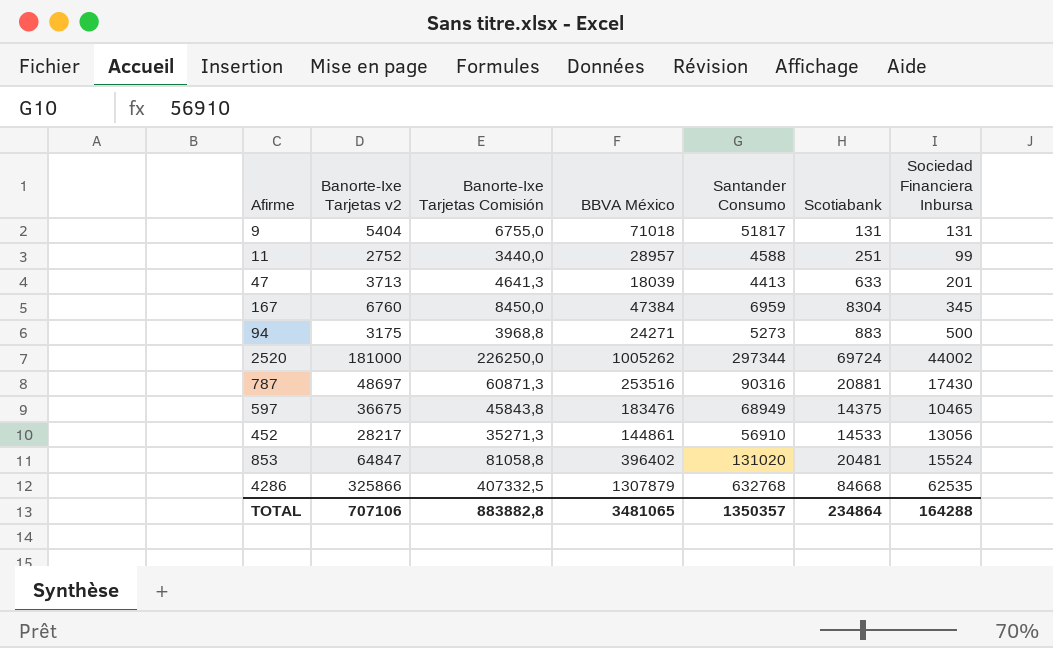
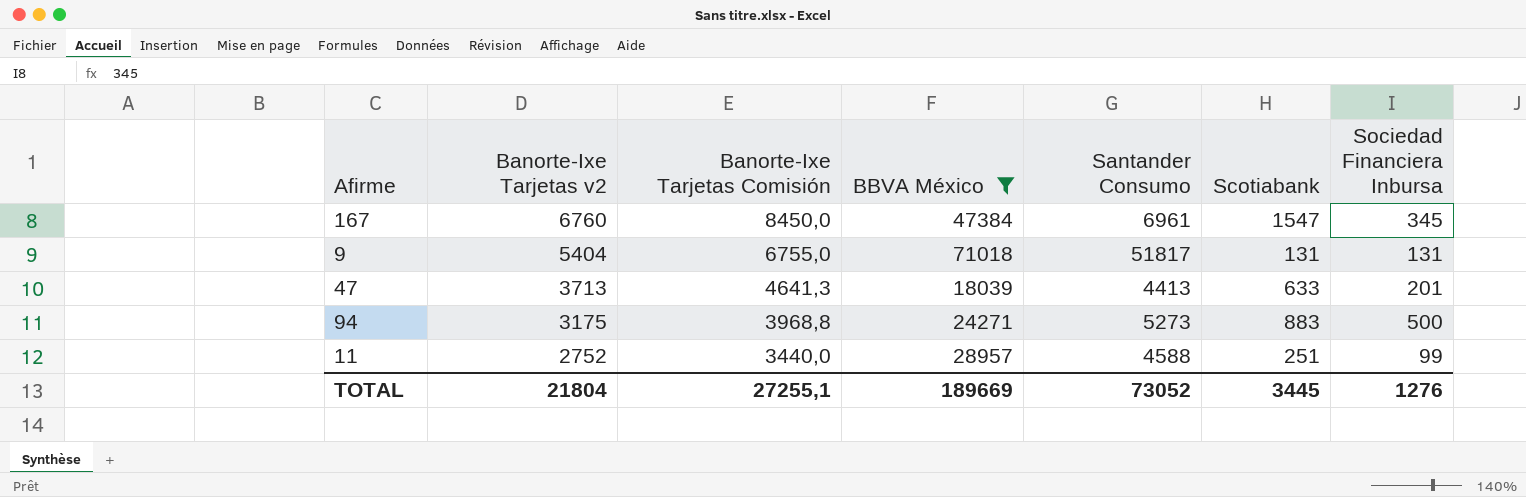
filter: none -> BBVA México <= 71018
row order: none -> Banorte-Ixe Tarjetas v2 descending
167 | Santander Consumo: 6959 -> 6961
167 | Scotiabank: 8304 -> 1547
TOTAL | Banorte-Ixe Tarjetas v2: 707106 -> 21804
TOTAL | Banorte-Ixe Tarjetas Comisión: 883882,8 -> 27255,1
TOTAL | BBVA México: 3481065 -> 189669
TOTAL | Santander Consumo: 1350357 -> 73052
TOTAL | Scotiabank: 234864 -> 3445
TOTAL | Sociedad Financiera Inbursa: 164288 -> 1276

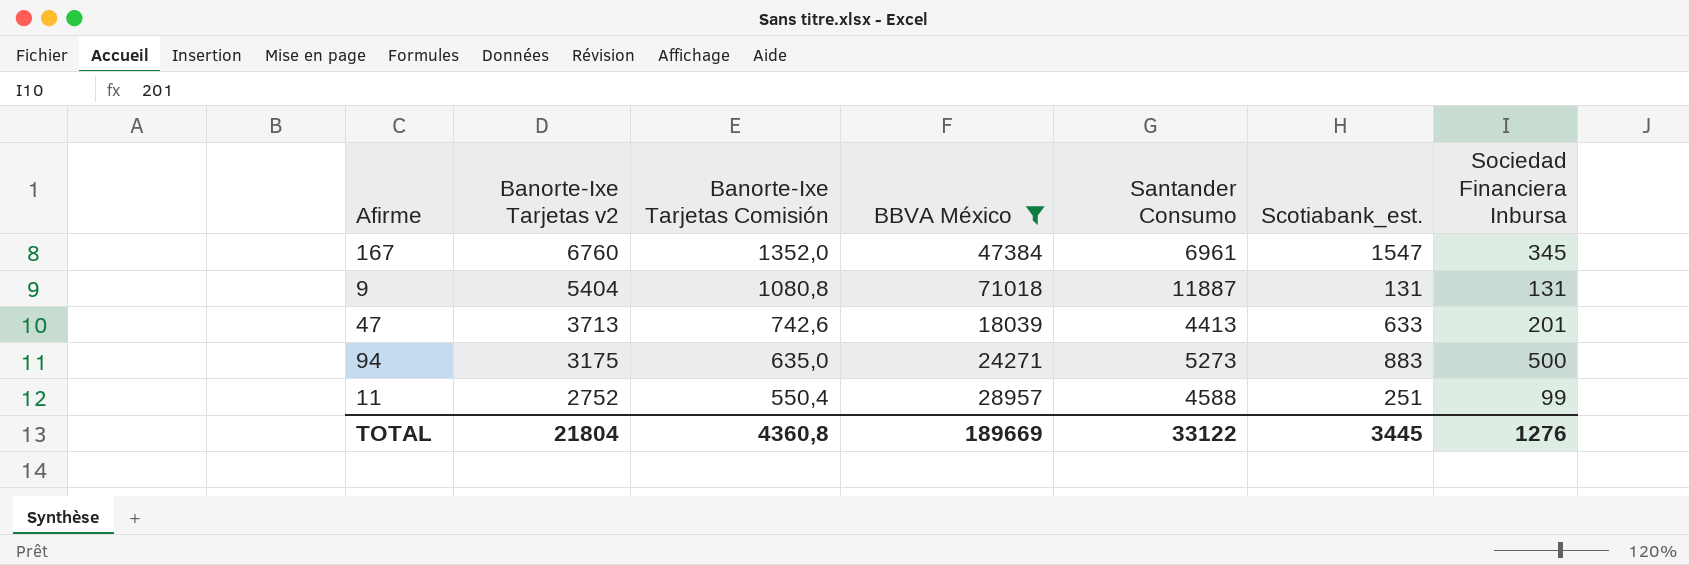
column Banorte-Ixe Tarjetas Comisión | formula: [Banorte-Ixe Tarjetas v2] * 1,25 -> [Banorte-Ixe Tarjetas v2] * 0,2
column name: Scotiabank -> Scotiabank_est.
9 | Santander Consumo: 51817 -> 11887
TOTAL | Banorte-Ixe Tarjetas Comisión: 27255,1 -> 4360,8
TOTAL | Santander Consumo: 73052 -> 33122

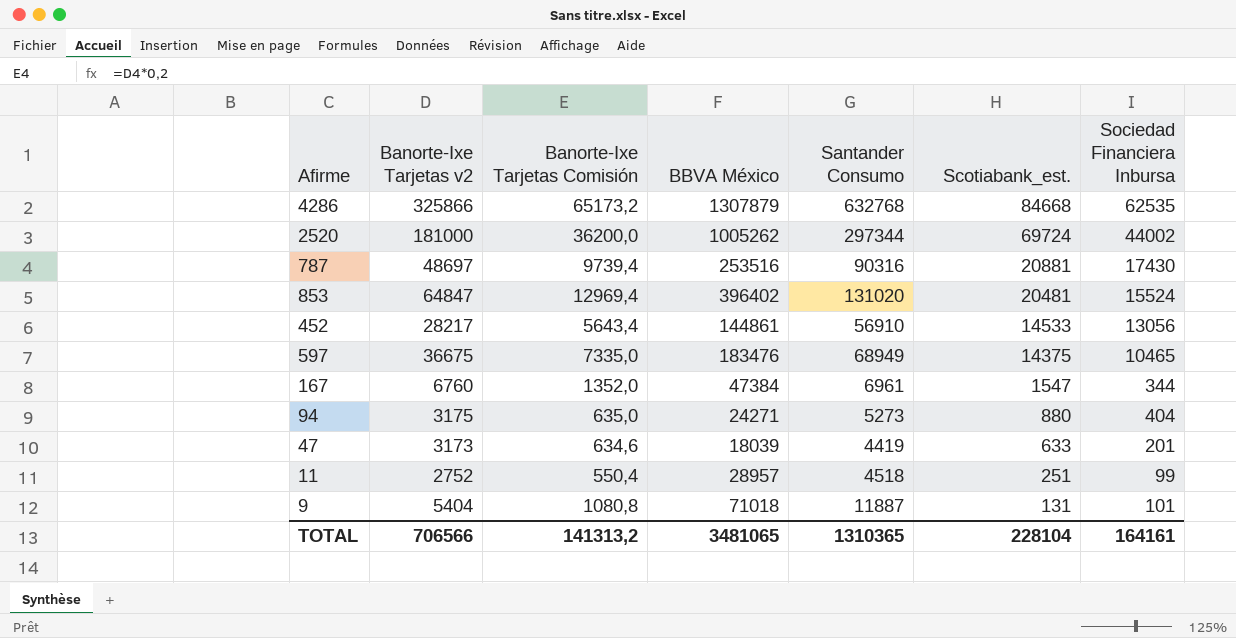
filter: BBVA México <= 71018 -> none
row order: Banorte-Ixe Tarjetas v2 descending -> Scotiabank_est. descending
167 | Sociedad Financiera Inbursa: 345 -> 344
94 | Scotiabank_est.: 883 -> 880
94 | Sociedad Financiera Inbursa: 500 -> 404
47 | Banorte-Ixe Tarjetas v2: 3713 -> 3173
47 | Banorte-Ixe Tarjetas Comisión: 742,6 -> 634,6
47 | Santander Consumo: 4413 -> 4419
11 | Santander Consumo: 4588 -> 4518
9 | Sociedad Financiera Inbursa: 131 -> 101
TOTAL | Banorte-Ixe Tarjetas v2: 21804 -> 706566
TOTAL | Banorte-Ixe Tarjetas Comisión: 4360,8 -> 141313,2
TOTAL | BBVA México: 189669 -> 3481065
TOTAL | Santander Consumo: 33122 -> 1310365
TOTAL | Scotiabank_est.: 3445 -> 228104
TOTAL | Sociedad Financiera Inbursa: 1276 -> 164161

